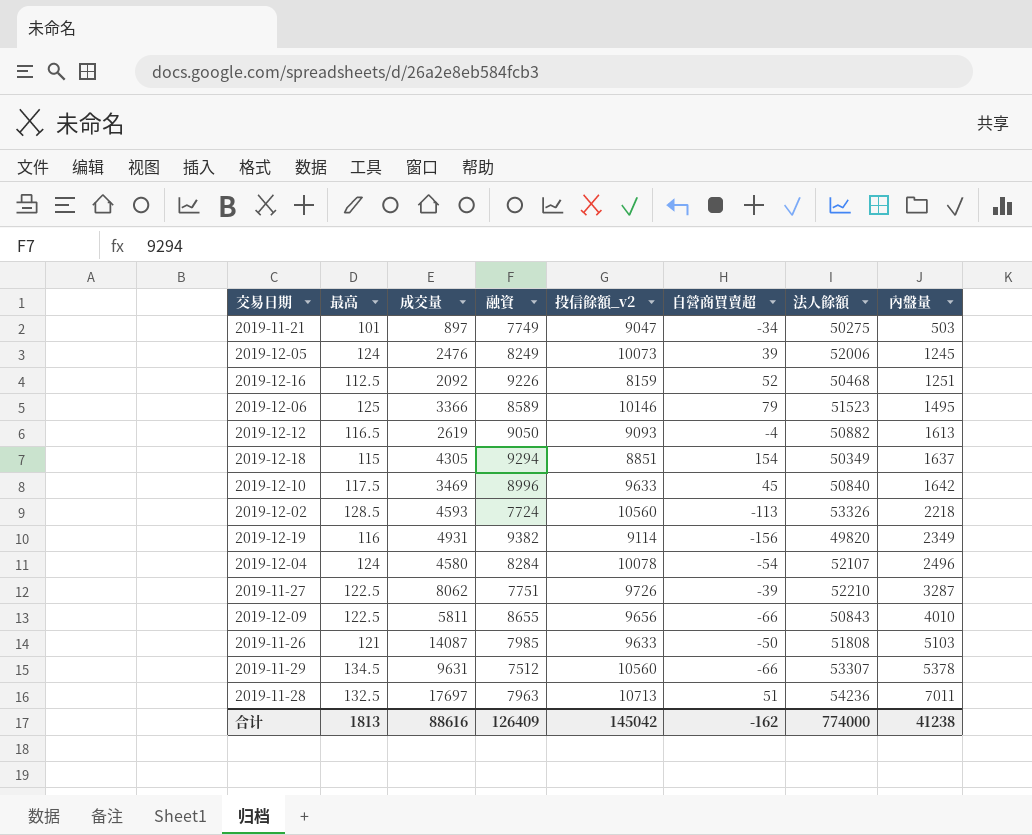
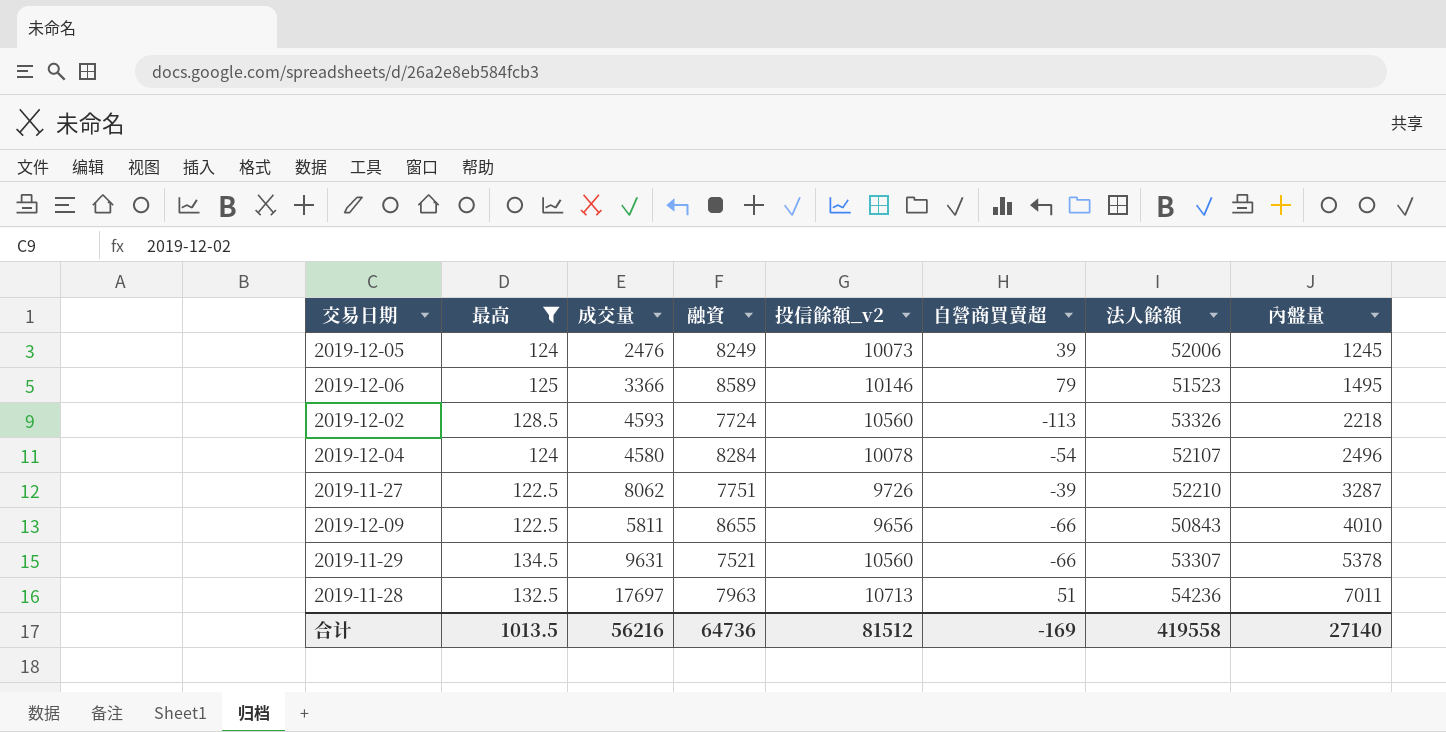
filter: none -> 最高 >= 122.5
2019-11-29 | 融資: 7512 -> 7521
合计 | 最高: 1813 -> 1013.5
合计 | 成交量: 88616 -> 56216
合计 | 融資: 126409 -> 64736
合计 | 投信餘額_v2: 145042 -> 81512
合计 | 自營商買賣超: -162 -> -169
合计 | 法人餘額: 774000 -> 419558
合计 | 內盤量: 41238 -> 27140

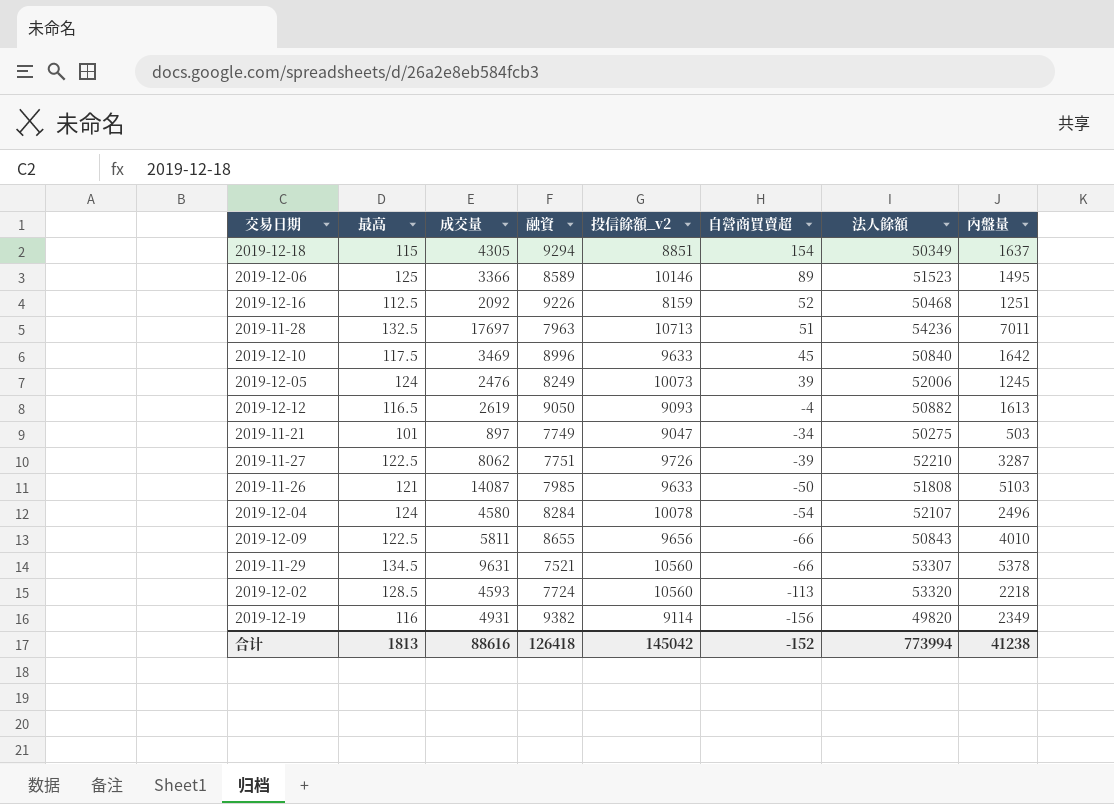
filter: 最高 >= 122.5 -> none
row order: 內盤量 ascending -> 自營商買賣超 descending
2019-12-06 | 自營商買賣超: 79 -> 89
2019-12-02 | 法人餘額: 53326 -> 53320
合计 | 最高: 1013.5 -> 1813
合计 | 成交量: 56216 -> 88616
合计 | 融資: 64736 -> 126418
合计 | 投信餘額_v2: 81512 -> 145042
合计 | 自營商買賣超: -169 -> -152
合计 | 法人餘額: 419558 -> 773994
合计 | 內盤量: 27140 -> 41238

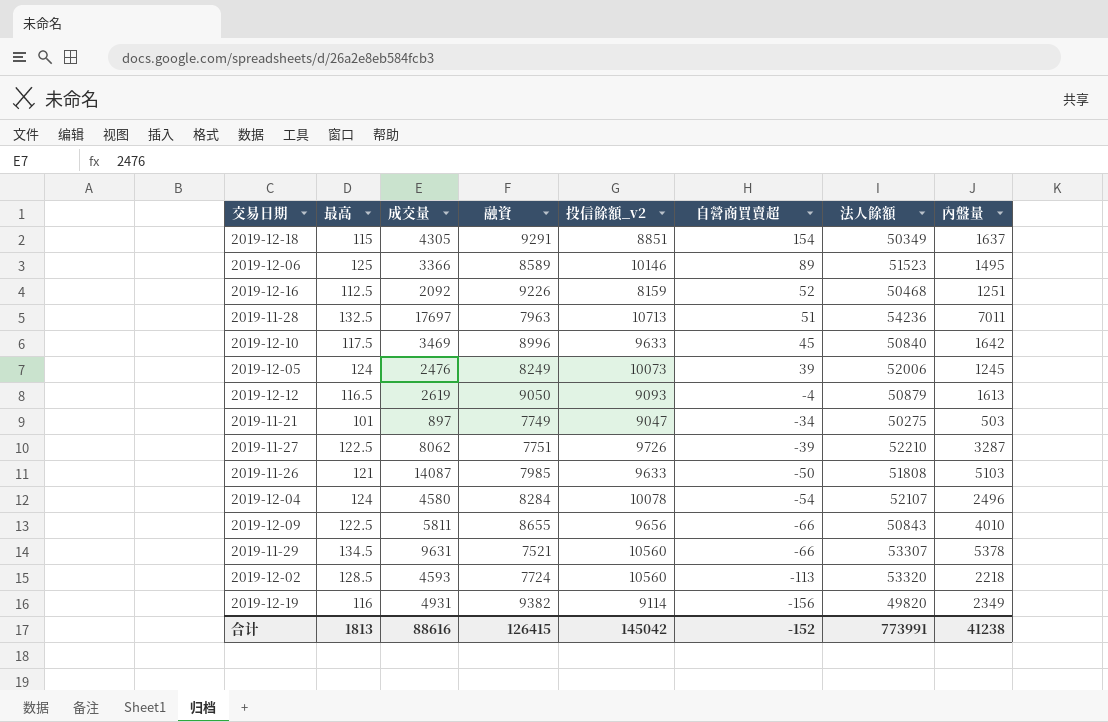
2019-12-18 | 融資: 9294 -> 9291
2019-12-12 | 法人餘額: 50882 -> 50879
合计 | 融資: 126418 -> 126415
合计 | 法人餘額: 773994 -> 773991

